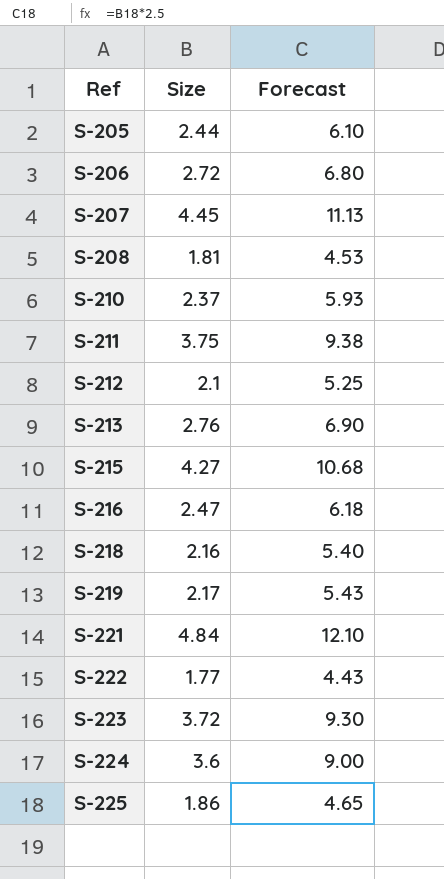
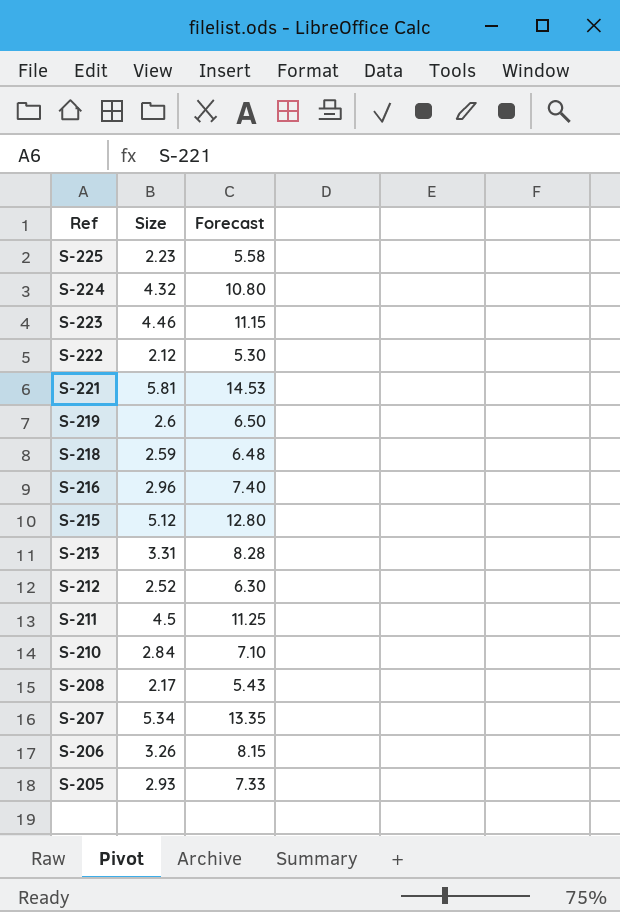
row order: Ref ascending -> Ref descending
S-225 | Size: 1.86 -> 2.23
S-225 | Forecast: 4.65 -> 5.58
S-224 | Size: 3.6 -> 4.32
S-224 | Forecast: 9.00 -> 10.80
S-223 | Size: 3.72 -> 4.46
S-223 | Forecast: 9.30 -> 11.15
S-222 | Size: 1.77 -> 2.12
S-222 | Forecast: 4.43 -> 5.30
S-221 | Size: 4.84 -> 5.81
S-221 | Forecast: 12.10 -> 14.53
S-219 | Size: 2.17 -> 2.6
S-219 | Forecast: 5.43 -> 6.50
S-218 | Size: 2.16 -> 2.59
S-218 | Forecast: 5.40 -> 6.48
S-216 | Size: 2.47 -> 2.96
S-216 | Forecast: 6.18 -> 7.40
S-215 | Size: 4.27 -> 5.12
S-215 | Forecast: 10.68 -> 12.80
S-213 | Size: 2.76 -> 3.31
S-213 | Forecast: 6.90 -> 8.28
S-212 | Size: 2.1 -> 2.52
S-212 | Forecast: 5.25 -> 6.30
S-211 | Size: 3.75 -> 4.5
S-211 | Forecast: 9.38 -> 11.25
S-210 | Size: 2.37 -> 2.84
S-210 | Forecast: 5.93 -> 7.10
S-208 | Size: 1.81 -> 2.17
S-208 | Forecast: 4.53 -> 5.43
S-207 | Size: 4.45 -> 5.34
S-207 | Forecast: 11.13 -> 13.35
S-206 | Size: 2.72 -> 3.26
S-206 | Forecast: 6.80 -> 8.15
S-205 | Size: 2.44 -> 2.93
S-205 | Forecast: 6.10 -> 7.33

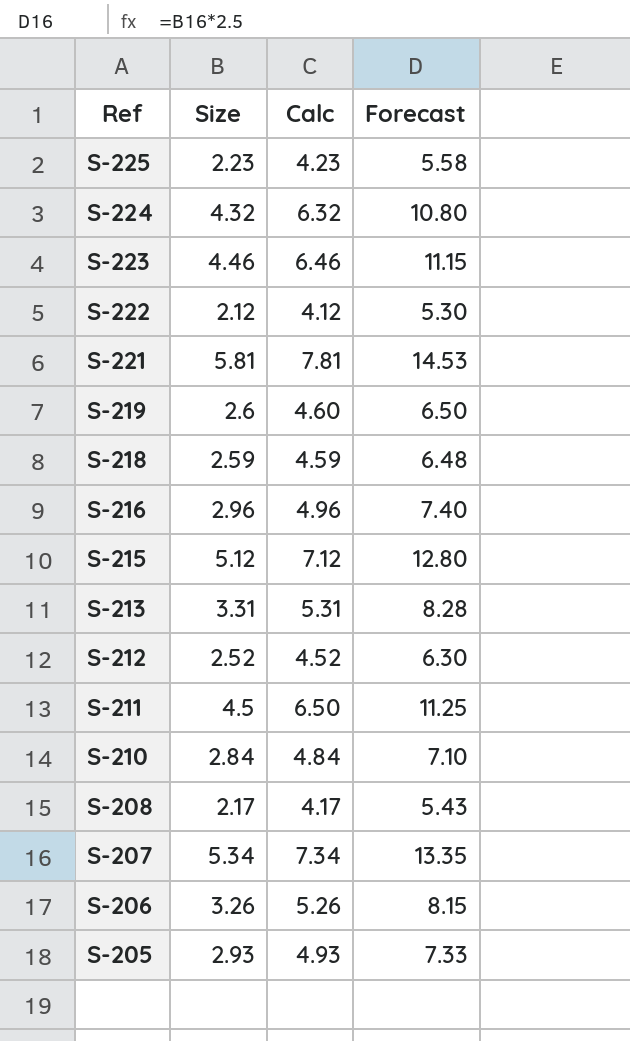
column Calc | formula: none -> [Size] + 2

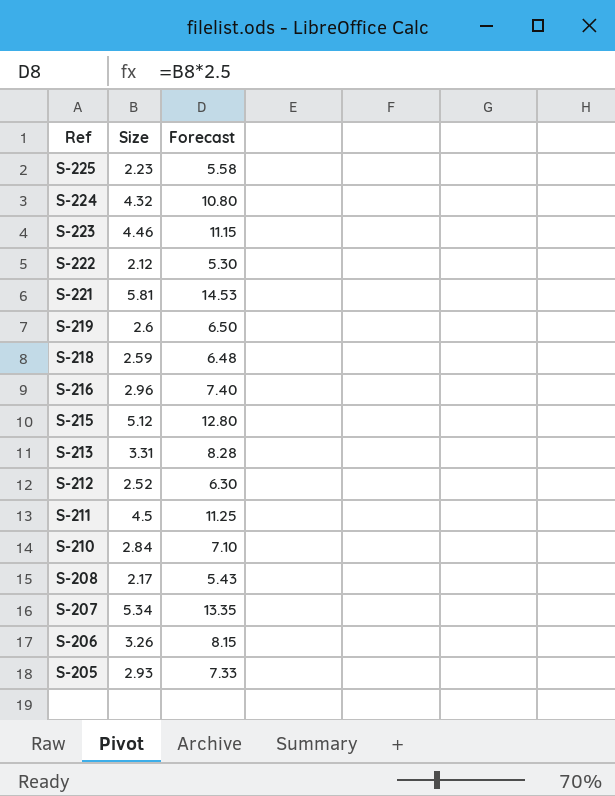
column Calc | formula: [Size] + 2 -> none

